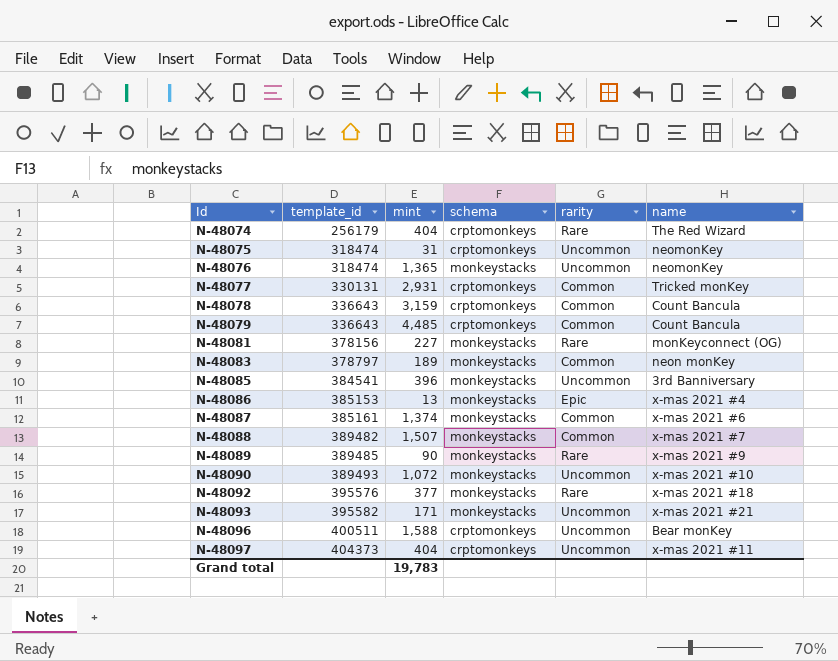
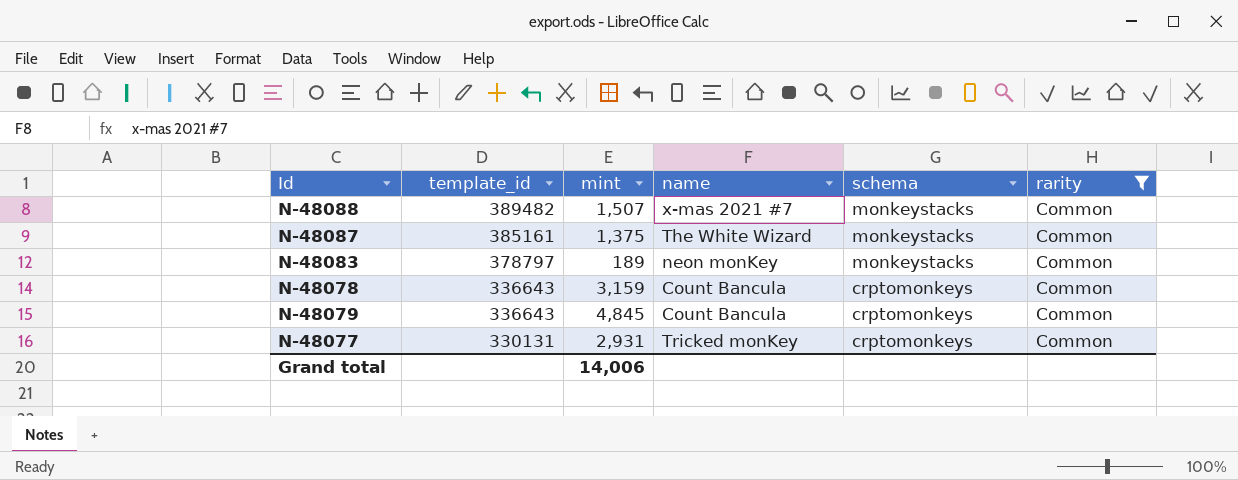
filter: none -> rarity = Common
row order: Id ascending -> template_id descending
column name | position: 6 -> 4
N-48087 | mint: 1,374 -> 1,375
N-48087 | name: x-mas 2021 #6 -> The White Wizard
N-48079 | mint: 4,485 -> 4,845
Grand total | mint: 19,783 -> 14,006

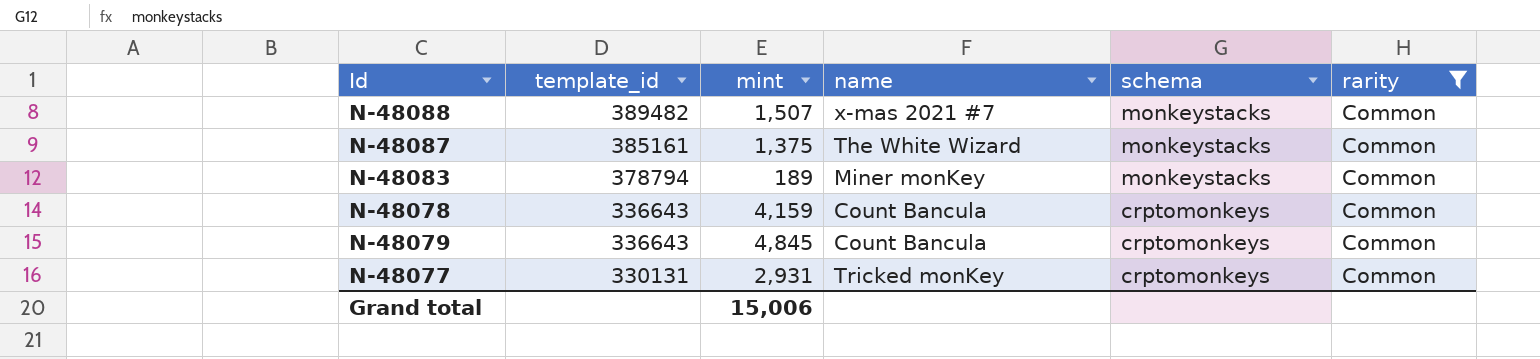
N-48083 | template_id: 378797 -> 378794
N-48083 | name: neon monKey -> Miner monKey
N-48078 | mint: 3,159 -> 4,159
Grand total | mint: 14,006 -> 15,006

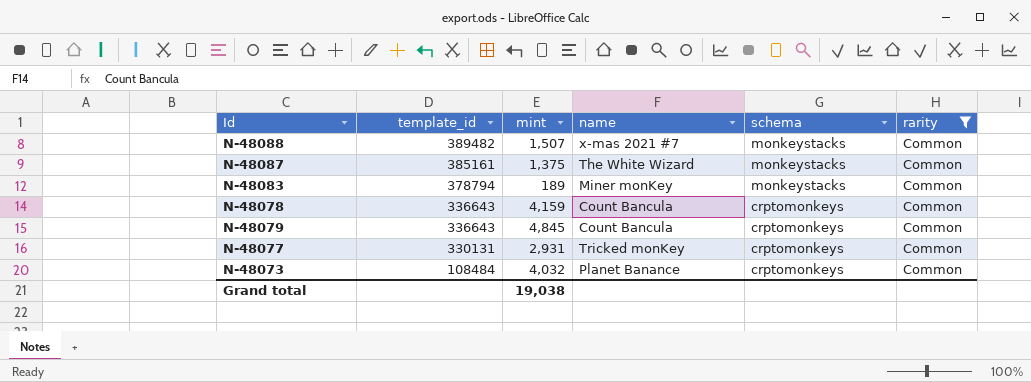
row N-48073: none -> 108484 | 4,032 | Planet Banance | crptomonkeys | Common
Grand total | mint: 15,006 -> 19,038

